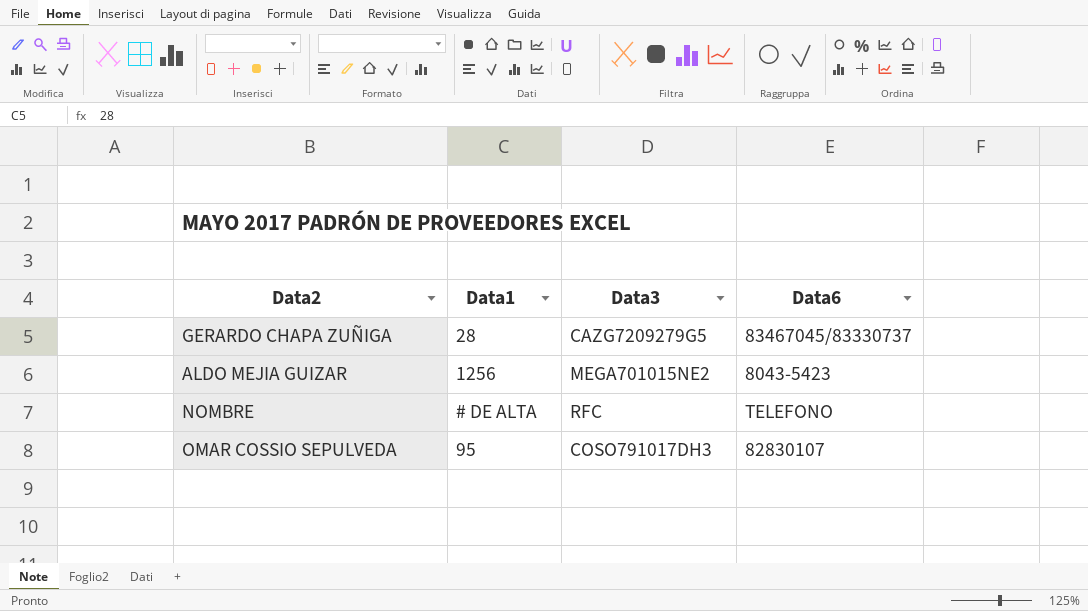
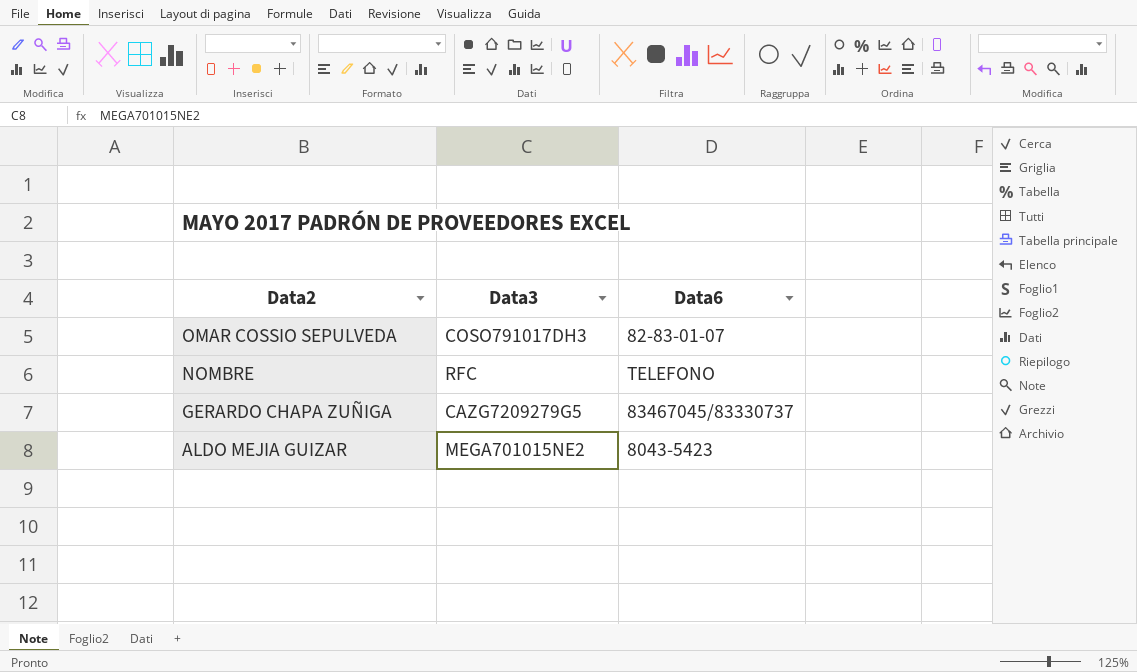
row order: none -> Data2 descending
column Data1 | position: 2 -> none
OMAR COSSIO SEPULVEDA | Data6: 82830107 -> 82-83-01-07

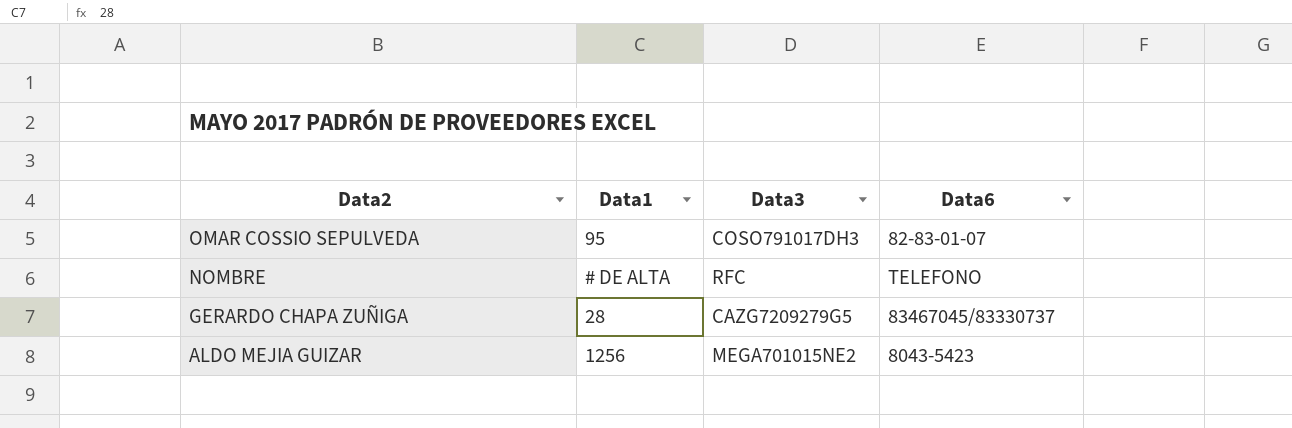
column Data1 | position: none -> 2

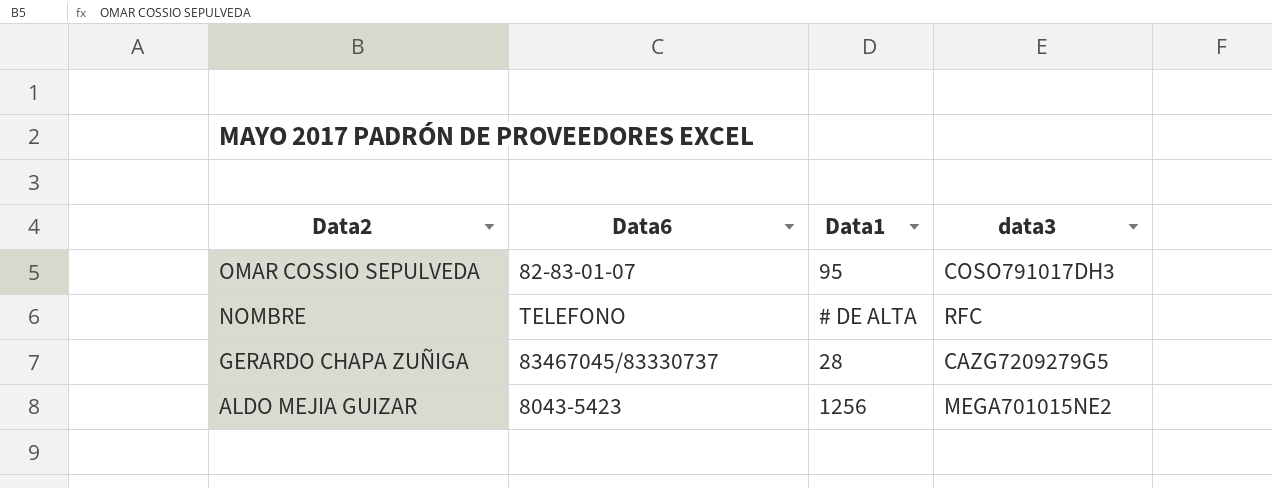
column Data6 | position: 4 -> 2
column name: Data3 -> data3

